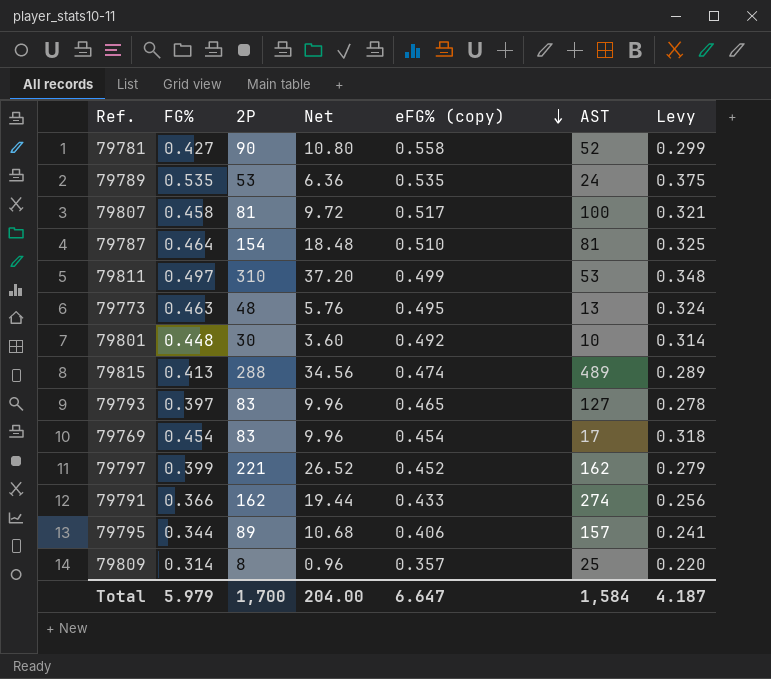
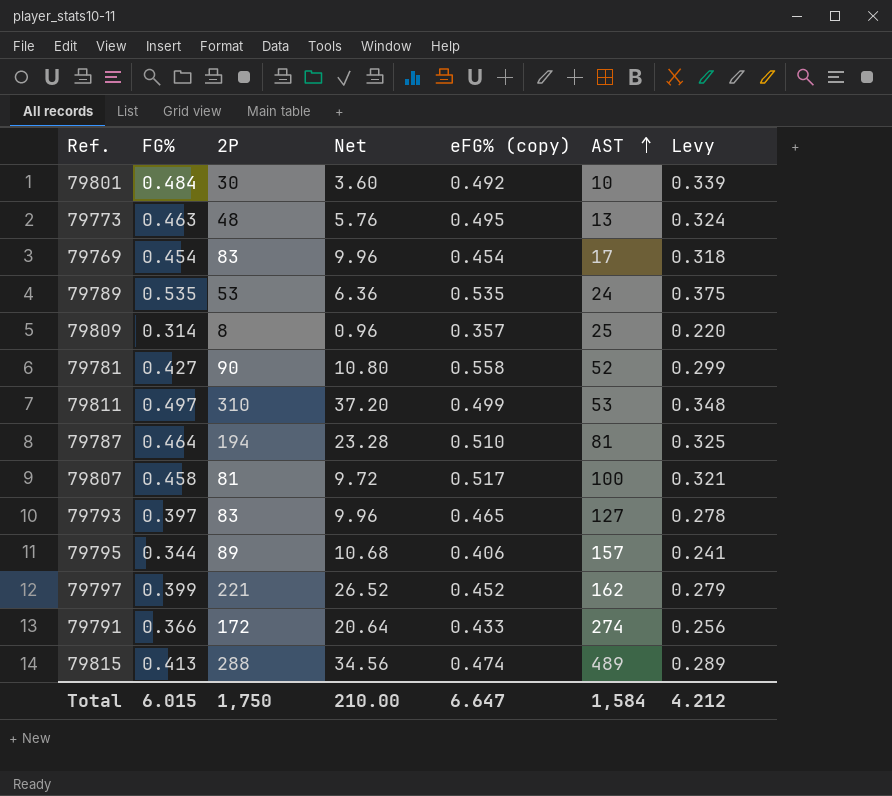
row order: eFG% (copy) descending -> AST ascending
79801 | FG%: 0.448 -> 0.484
79801 | Levy: 0.314 -> 0.339
79787 | 2P: 154 -> 194
79787 | Net: 18.48 -> 23.28
79791 | 2P: 162 -> 172
79791 | Net: 19.44 -> 20.64
Total | FG%: 5.979 -> 6.015
Total | 2P: 1,700 -> 1,750
Total | Net: 204.00 -> 210.00
Total | Levy: 4.187 -> 4.212

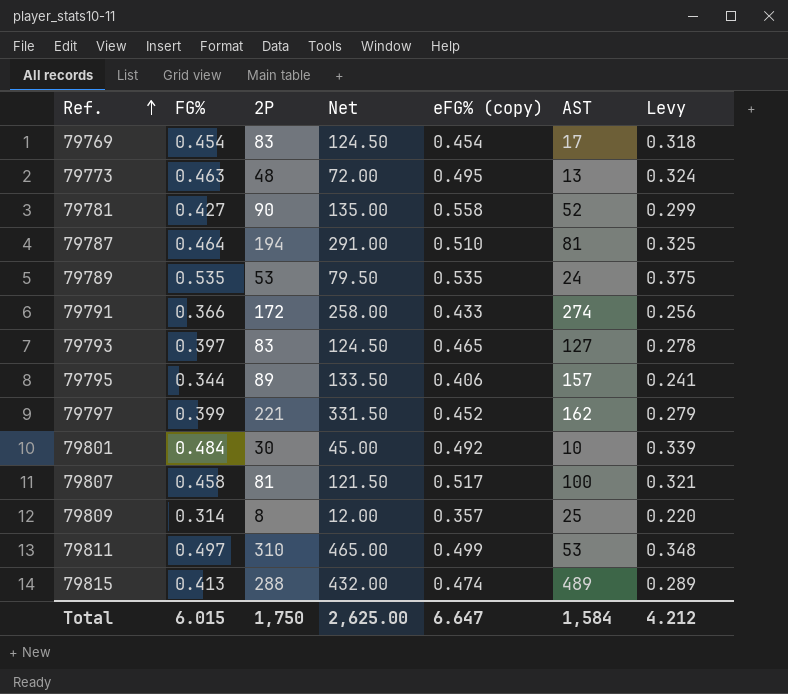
row order: AST ascending -> Ref. ascending
column Net | formula: [2P] * 0.12 -> [2P] * 1.5
Total | Net: 210.00 -> 2,625.00

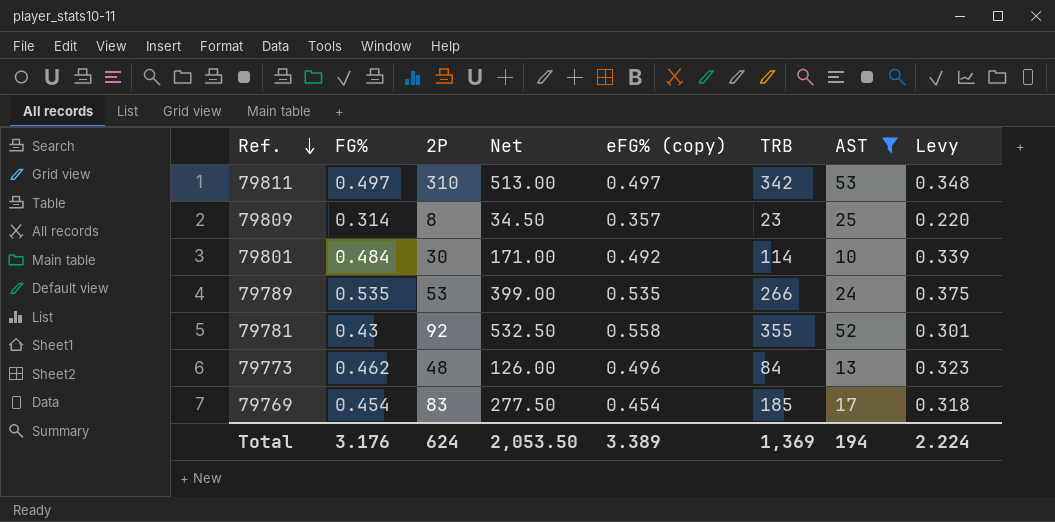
filter: none -> AST <= 53
row order: Ref. ascending -> Ref. descending
column Net | formula: [2P] * 1.5 -> [TRB] * 1.5
column TRB | position: none -> 6
79811 | eFG% (copy): 0.499 -> 0.497
79781 | FG%: 0.427 -> 0.43
79781 | 2P: 90 -> 92
79781 | Levy: 0.299 -> 0.301
79773 | FG%: 0.463 -> 0.462
79773 | eFG% (copy): 0.495 -> 0.496
79773 | Levy: 0.324 -> 0.323
Total | FG%: 6.015 -> 3.176
Total | 2P: 1,750 -> 624
Total | Net: 2,625.00 -> 2,053.50
Total | eFG% (copy): 6.647 -> 3.389
Total | AST: 1,584 -> 194
Total | Levy: 4.212 -> 2.224

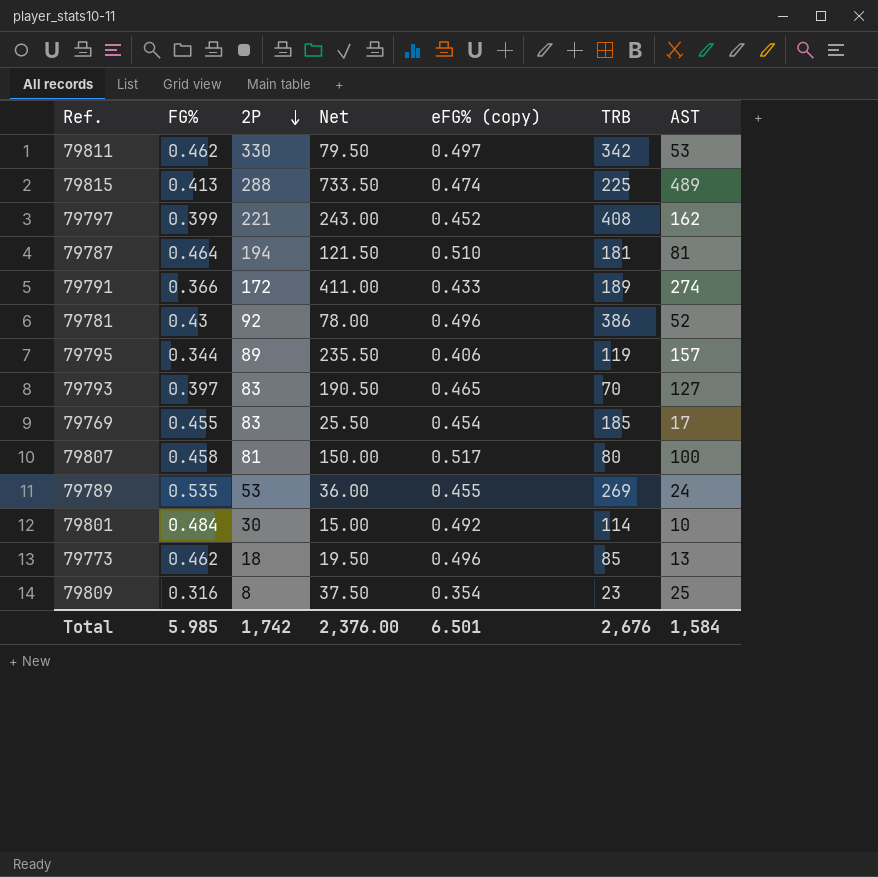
filter: AST <= 53 -> none
row order: Ref. descending -> 2P descending
column Levy | formula: [FG%] * 0.7 -> none
column Net | formula: [TRB] * 1.5 -> [AST] * 1.5
79811 | FG%: 0.497 -> 0.462
79811 | 2P: 310 -> 330
79781 | eFG% (copy): 0.558 -> 0.496
79781 | TRB: 355 -> 386
79769 | FG%: 0.454 -> 0.455
79789 | eFG% (copy): 0.535 -> 0.455
79789 | TRB: 266 -> 269
79773 | 2P: 48 -> 18
79773 | TRB: 84 -> 85
79809 | FG%: 0.314 -> 0.316
79809 | eFG% (copy): 0.357 -> 0.354
Total | FG%: 3.176 -> 5.985
Total | 2P: 624 -> 1,742
Total | Net: 2,053.50 -> 2,376.00
Total | eFG% (copy): 3.389 -> 6.501
Total | TRB: 1,369 -> 2,676
Total | AST: 194 -> 1,584

